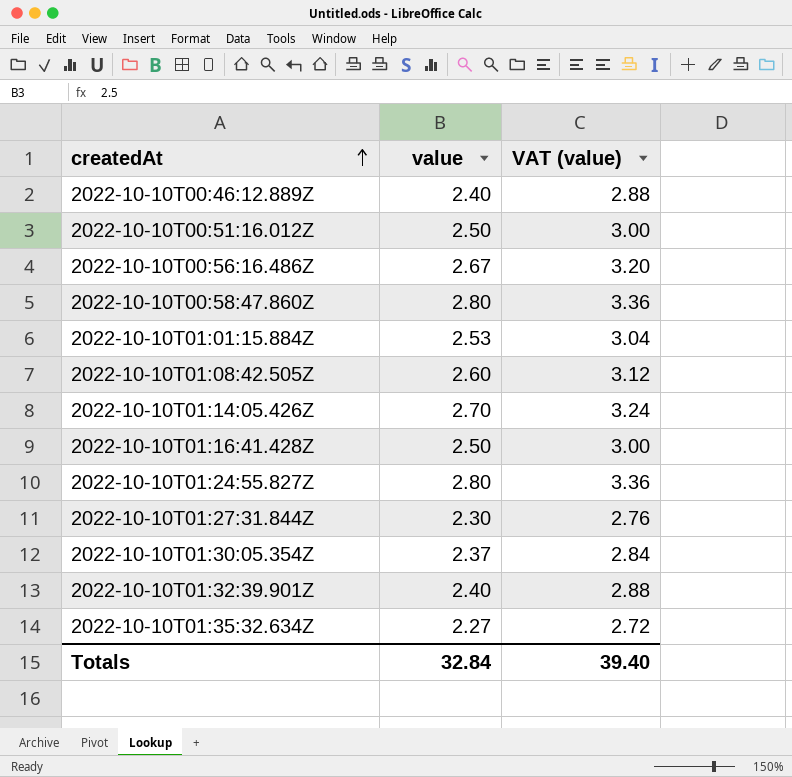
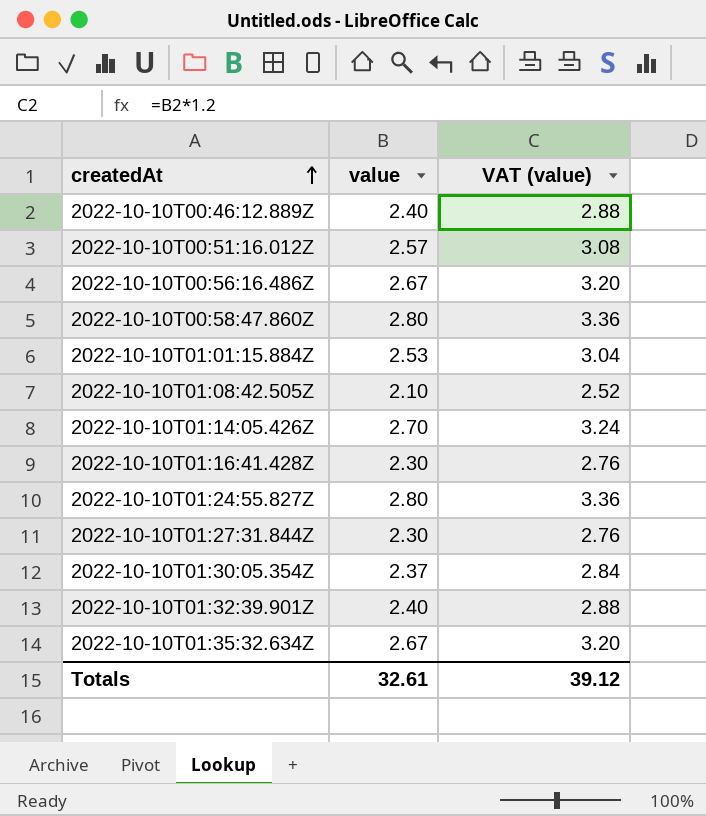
2022-10-10T00:51:16.012Z | value: 2.50 -> 2.57
2022-10-10T00:51:16.012Z | VAT (value): 3.00 -> 3.08
2022-10-10T01:08:42.505Z | value: 2.60 -> 2.10
2022-10-10T01:08:42.505Z | VAT (value): 3.12 -> 2.52
2022-10-10T01:16:41.428Z | value: 2.50 -> 2.30
2022-10-10T01:16:41.428Z | VAT (value): 3.00 -> 2.76
2022-10-10T01:35:32.634Z | value: 2.27 -> 2.67
2022-10-10T01:35:32.634Z | VAT (value): 2.72 -> 3.20
Totals | value: 32.84 -> 32.61
Totals | VAT (value): 39.40 -> 39.12

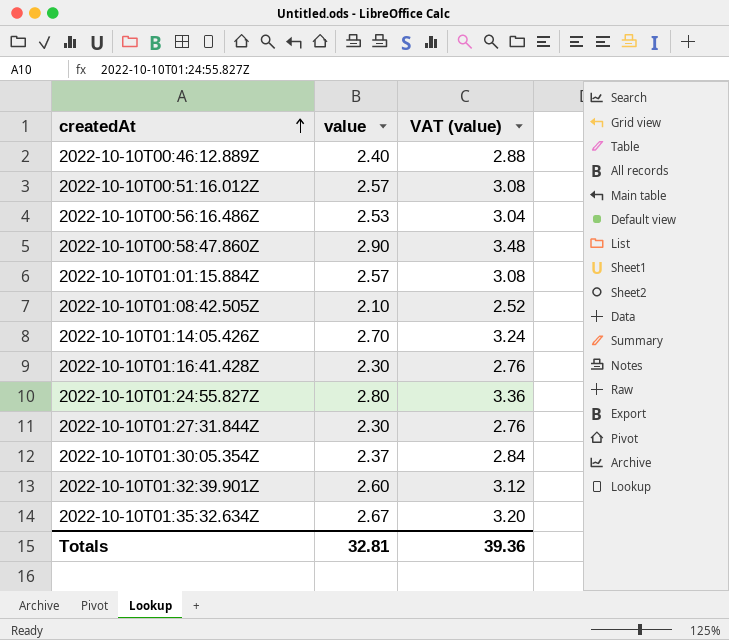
2022-10-10T00:56:16.486Z | value: 2.67 -> 2.53
2022-10-10T00:56:16.486Z | VAT (value): 3.20 -> 3.04
2022-10-10T00:58:47.860Z | value: 2.80 -> 2.90
2022-10-10T00:58:47.860Z | VAT (value): 3.36 -> 3.48
2022-10-10T01:01:15.884Z | value: 2.53 -> 2.57
2022-10-10T01:01:15.884Z | VAT (value): 3.04 -> 3.08
2022-10-10T01:32:39.901Z | value: 2.40 -> 2.60
2022-10-10T01:32:39.901Z | VAT (value): 2.88 -> 3.12
Totals | value: 32.61 -> 32.81
Totals | VAT (value): 39.12 -> 39.36

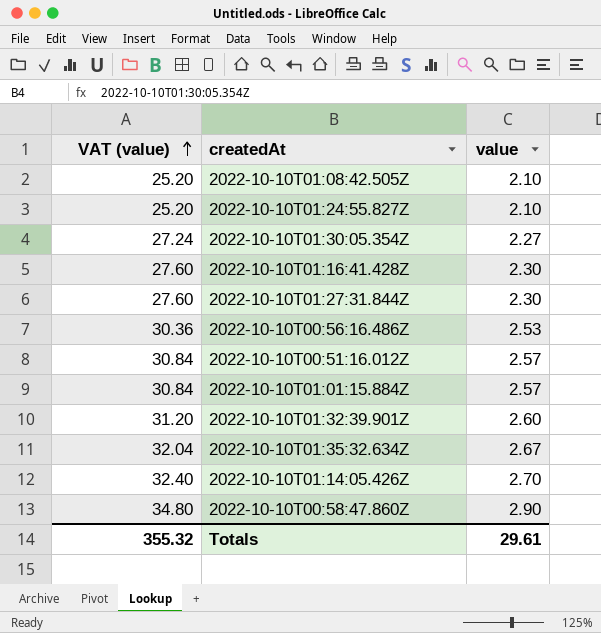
row order: createdAt ascending -> VAT (value) ascending
column VAT (value) | formula: [value] * 1.2 -> [value] * 12
column VAT (value) | position: 3 -> 1
row 2022-10-10T00:46:12.889Z: 2.40 | 2.88 -> none
2022-10-10T01:24:55.827Z | value: 2.80 -> 2.10
2022-10-10T01:30:05.354Z | value: 2.37 -> 2.27
Totals | VAT (value): 39.36 -> 355.32
Totals | value: 32.81 -> 29.61

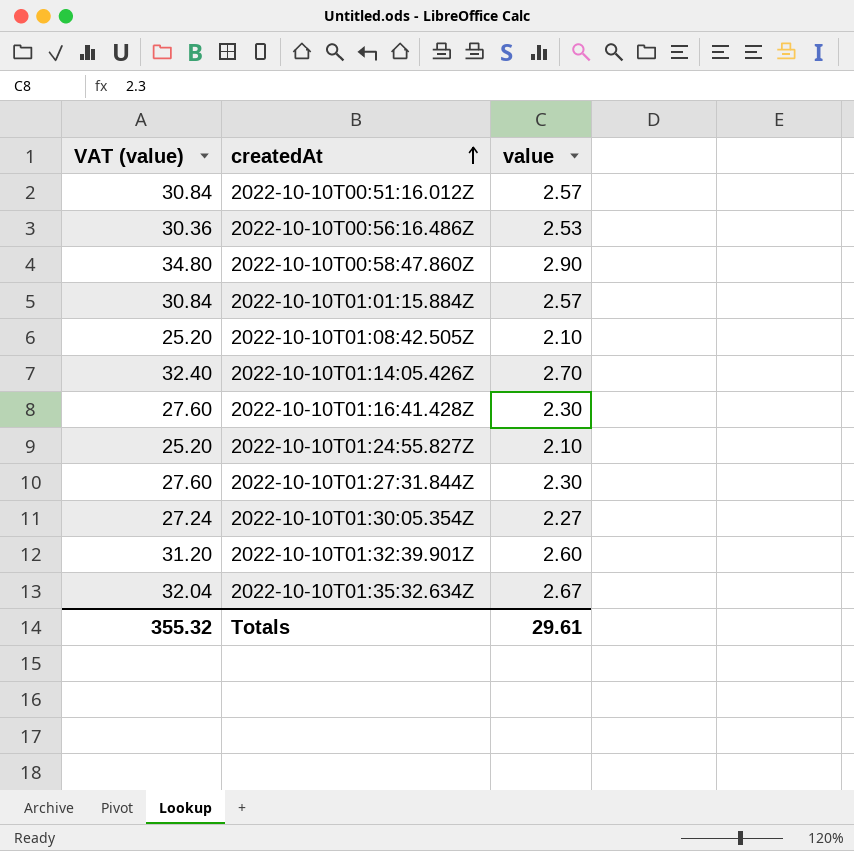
row order: VAT (value) ascending -> createdAt ascending

